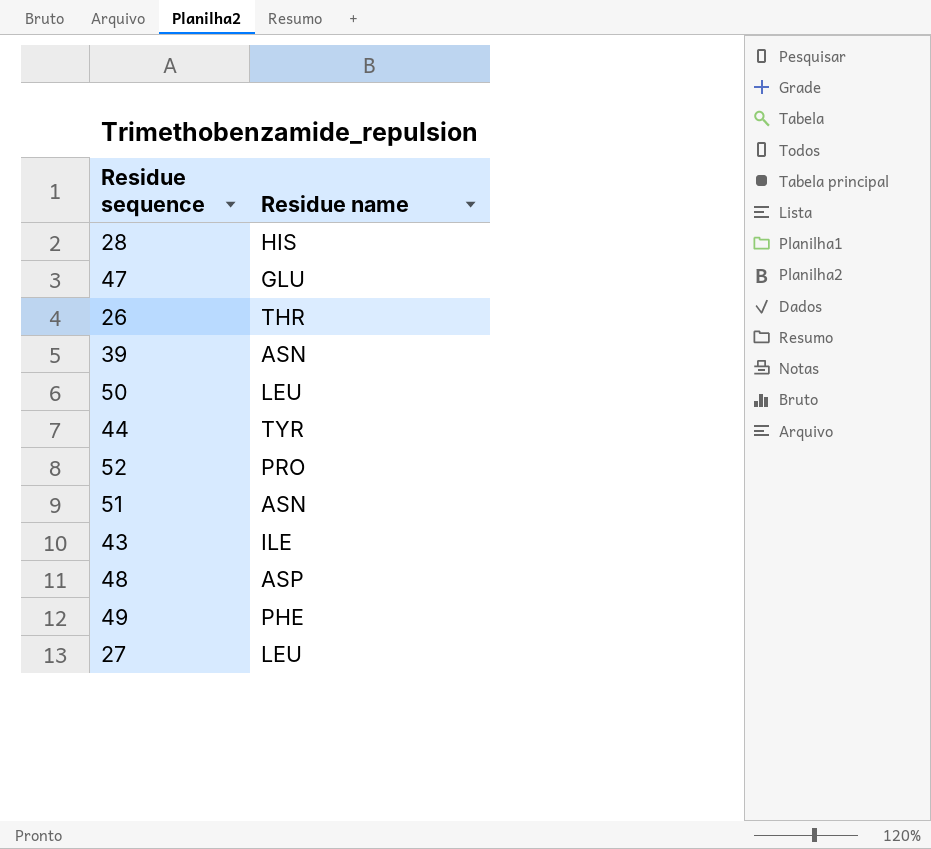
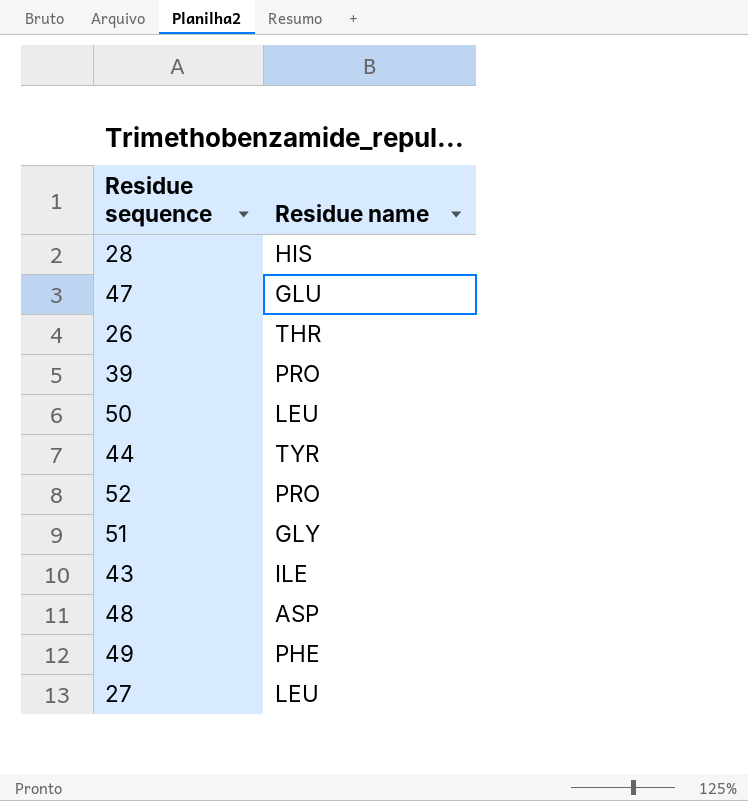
39 | Residue name: ASN -> PRO
51 | Residue name: ASN -> GLY

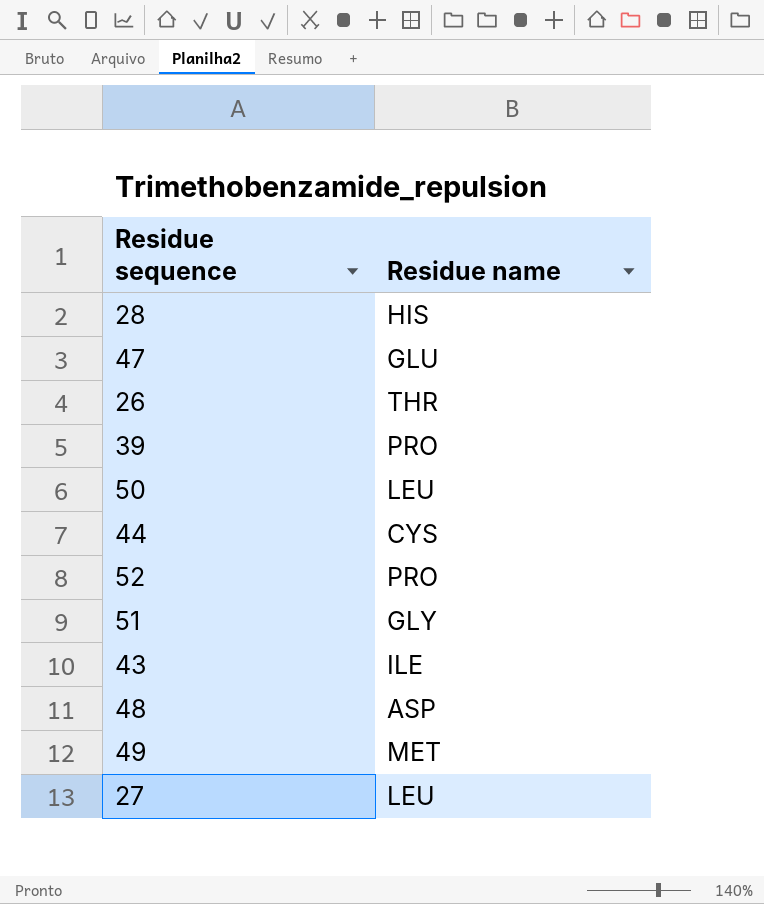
44 | Residue name: TYR -> CYS
49 | Residue name: PHE -> MET

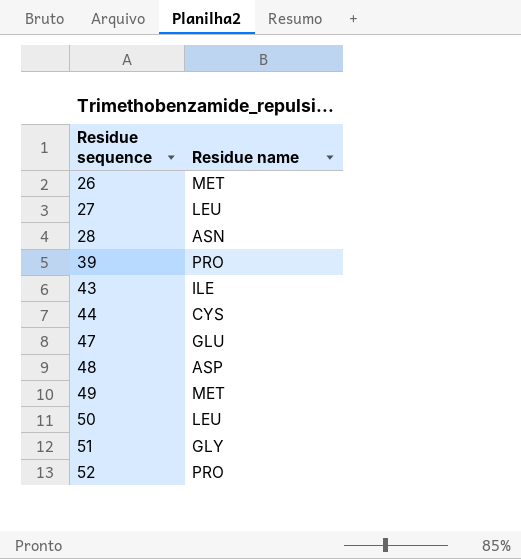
row order: none -> Residue sequence ascending
26 | Residue name: THR -> MET
28 | Residue name: HIS -> ASN

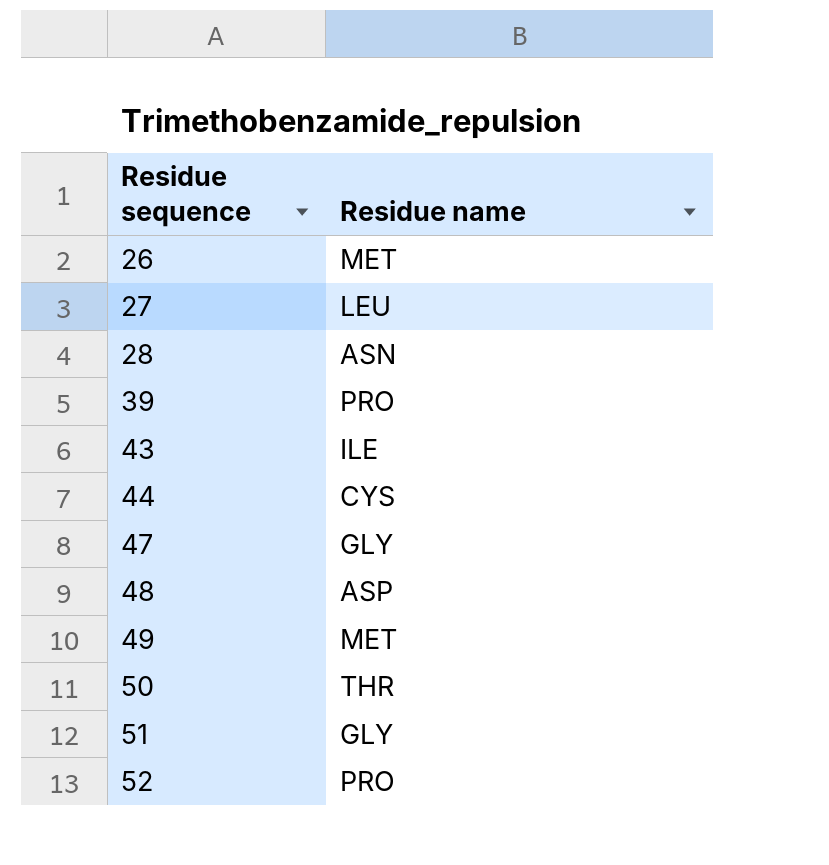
47 | Residue name: GLU -> GLY
50 | Residue name: LEU -> THR

